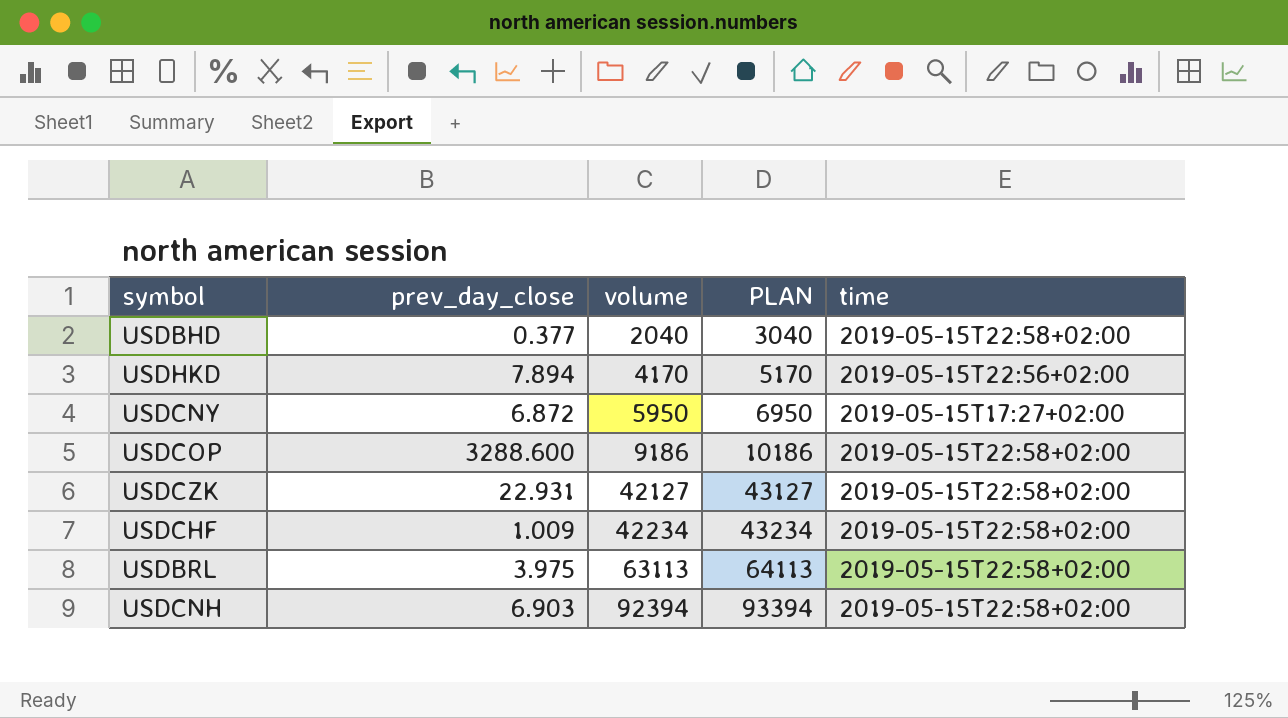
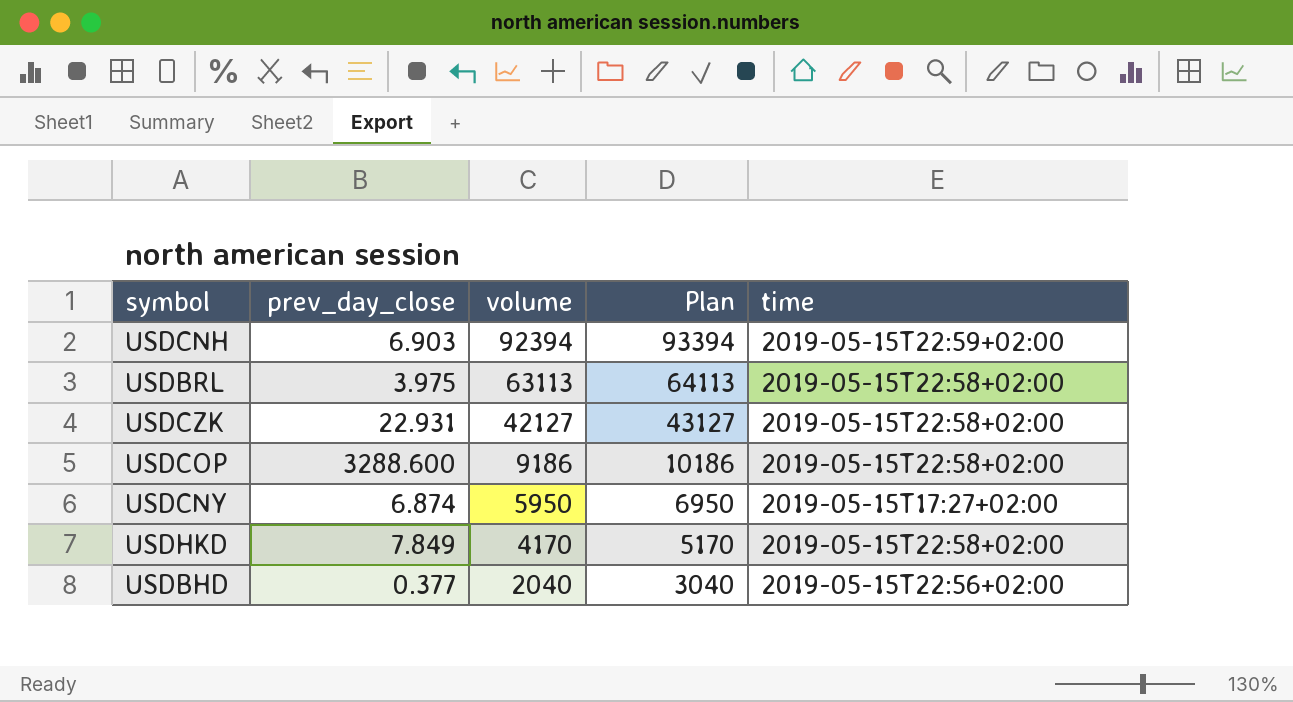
row order: volume ascending -> volume descending
column name: PLAN -> Plan
row USDCHF: 1.009 | 42234 | 43234 | 2019-05-15T22:58+02:00 -> none
USDCNH | time: 2019-05-15T22:58+02:00 -> 2019-05-15T22:59+02:00
USDCNY | prev_day_close: 6.872 -> 6.874
USDHKD | prev_day_close: 7.894 -> 7.849
USDHKD | time: 2019-05-15T22:56+02:00 -> 2019-05-15T22:58+02:00
USDBHD | time: 2019-05-15T22:58+02:00 -> 2019-05-15T22:56+02:00

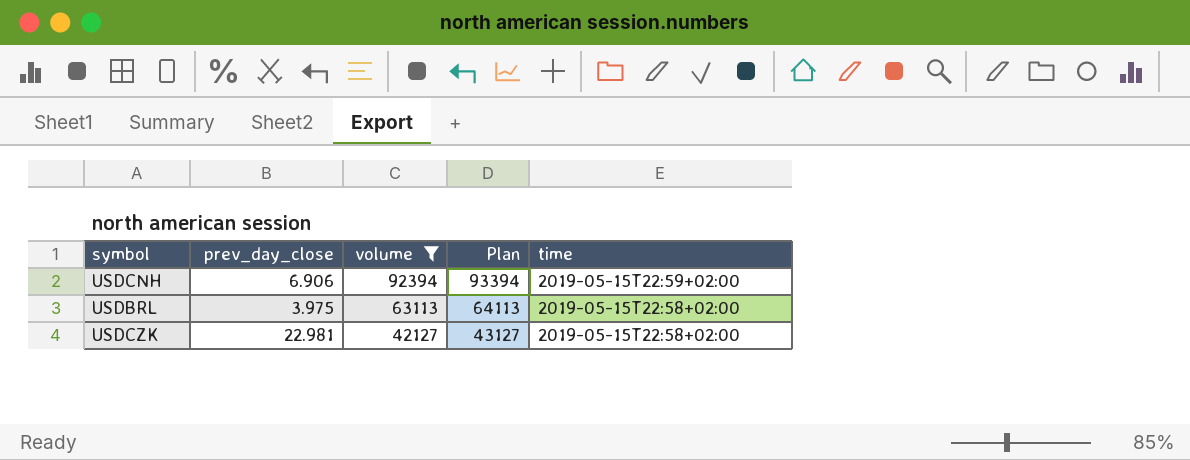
filter: none -> volume >= 42127
USDCNH | prev_day_close: 6.903 -> 6.906
USDCZK | prev_day_close: 22.931 -> 22.981

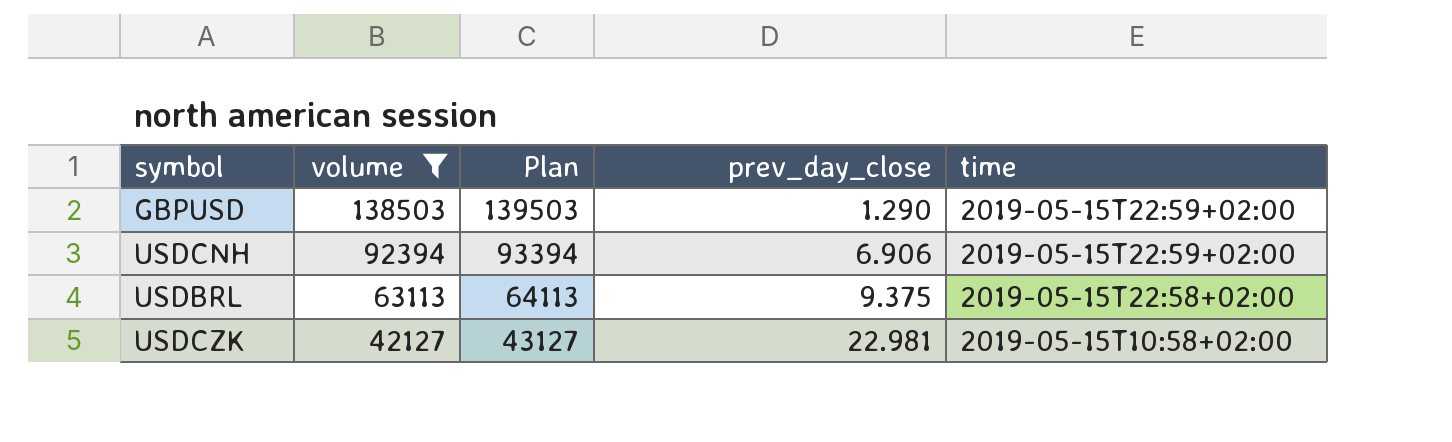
column prev_day_close | position: 2 -> 4
row GBPUSD: none -> 138503 | 139503 | 1.290 | 2019-05-15T22:59+02:00
USDBRL | prev_day_close: 3.975 -> 9.375
USDCZK | time: 2019-05-15T22:58+02:00 -> 2019-05-15T10:58+02:00

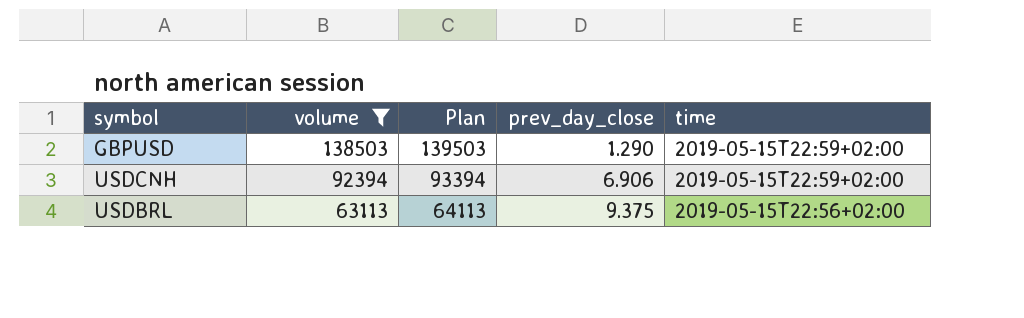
row USDCZK: 42127 | 43127 | 22.981 | 2019-05-15T10:58+02:00 -> none
USDBRL | time: 2019-05-15T22:58+02:00 -> 2019-05-15T22:56+02:00

